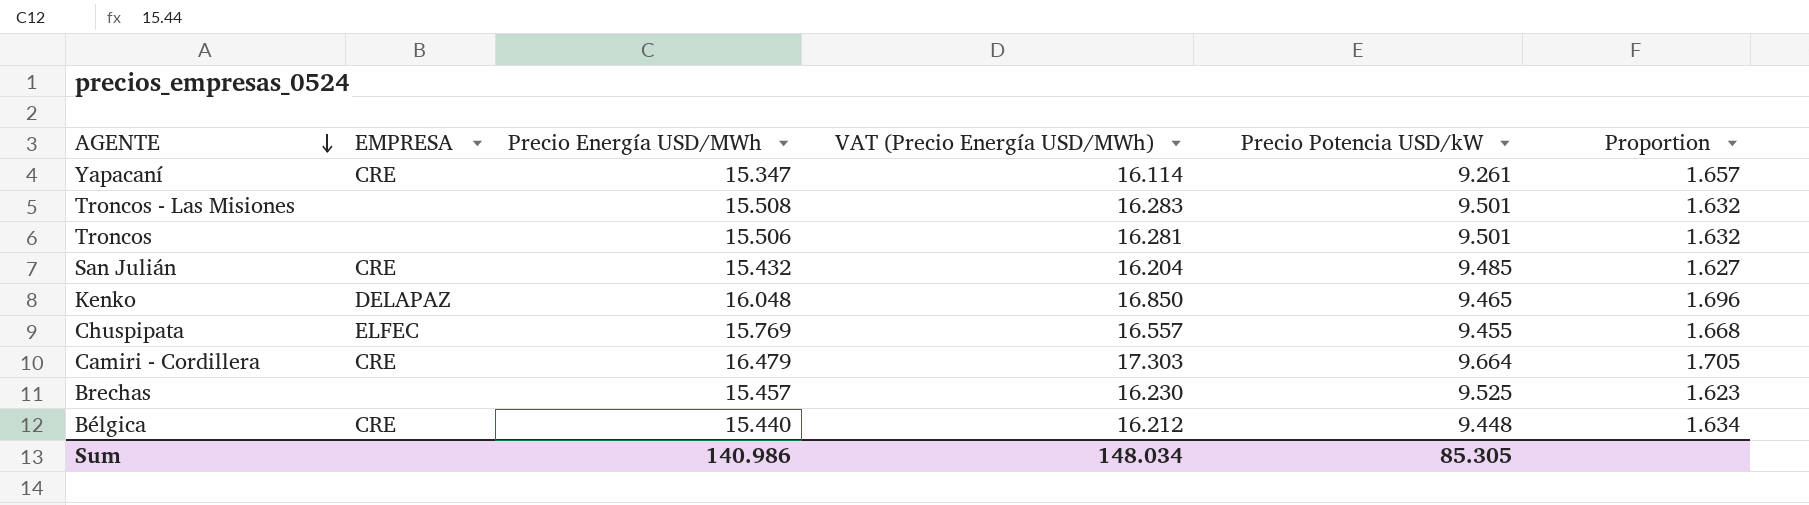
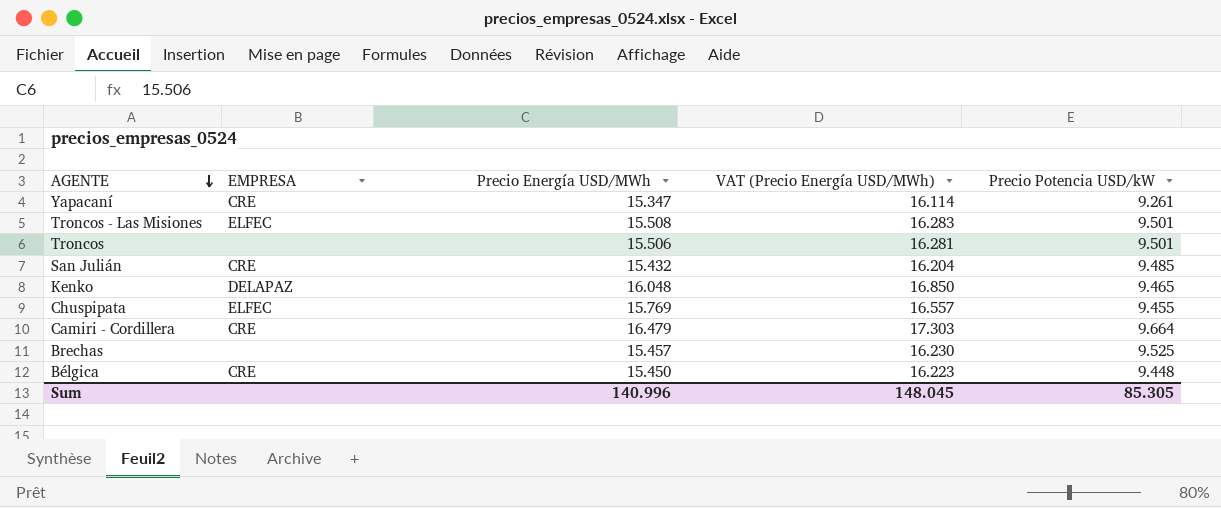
column Proportion | formula: [Precio Energía USD/MWh] / [Precio Potencia USD/kW] -> none
Troncos - Las Misiones | EMPRESA: none -> ELFEC
Bélgica | Precio Energía USD/MWh: 15.440 -> 15.450
Bélgica | VAT (Precio Energía USD/MWh): 16.212 -> 16.223
Sum | Precio Energía USD/MWh: 140.986 -> 140.996
Sum | VAT (Precio Energía USD/MWh): 148.034 -> 148.045

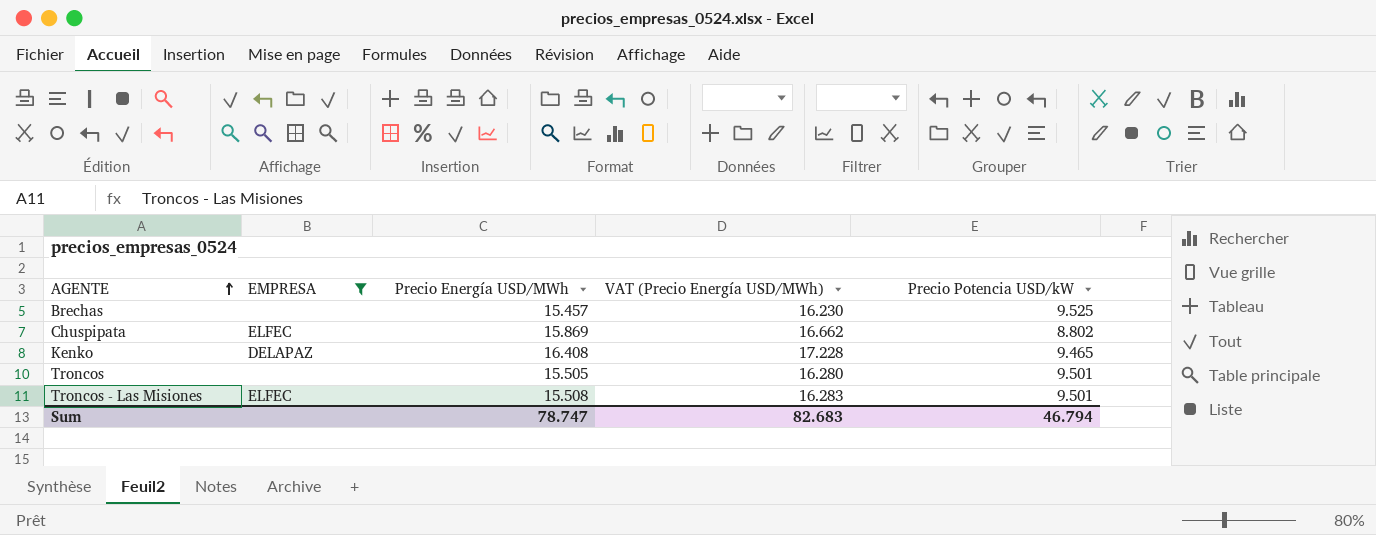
filter: none -> EMPRESA != CRE
row order: AGENTE descending -> AGENTE ascending
Chuspipata | Precio Energía USD/MWh: 15.769 -> 15.869
Chuspipata | VAT (Precio Energía USD/MWh): 16.557 -> 16.662
Chuspipata | Precio Potencia USD/kW: 9.455 -> 8.802
Kenko | Precio Energía USD/MWh: 16.048 -> 16.408
Kenko | VAT (Precio Energía USD/MWh): 16.850 -> 17.228
Troncos | Precio Energía USD/MWh: 15.506 -> 15.505
Troncos | VAT (Precio Energía USD/MWh): 16.281 -> 16.280
Sum | Precio Energía USD/MWh: 140.996 -> 78.747
Sum | VAT (Precio Energía USD/MWh): 148.045 -> 82.683
Sum | Precio Potencia USD/kW: 85.305 -> 46.794

